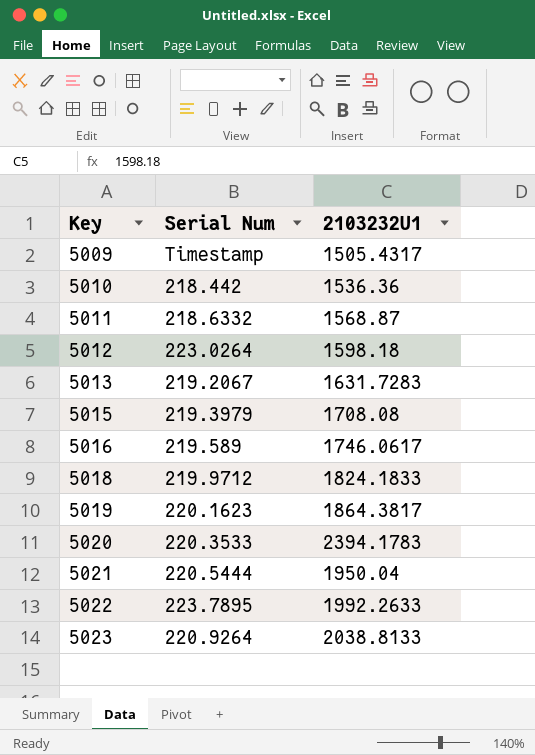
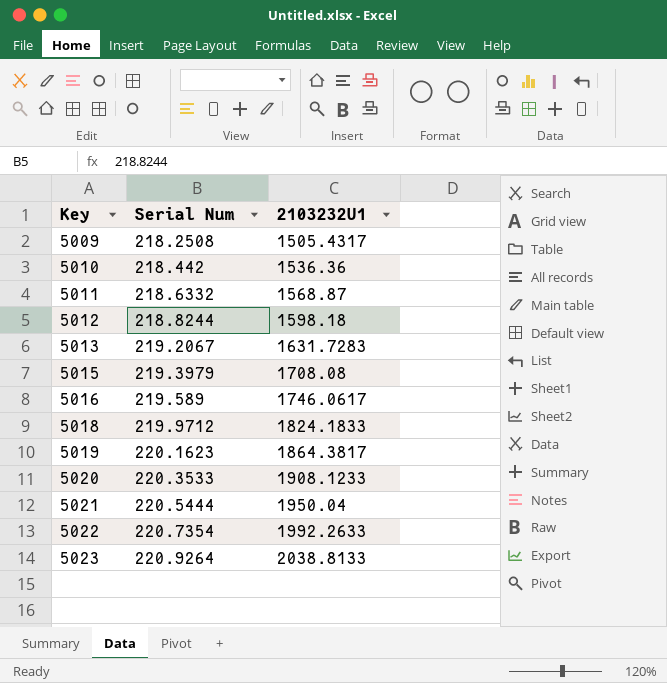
5009 | Serial Num: Timestamp -> 218.2508
5012 | Serial Num: 223.0264 -> 218.8244
5020 | 2103232U1: 2394.1783 -> 1908.1233
5022 | Serial Num: 223.7895 -> 220.7354

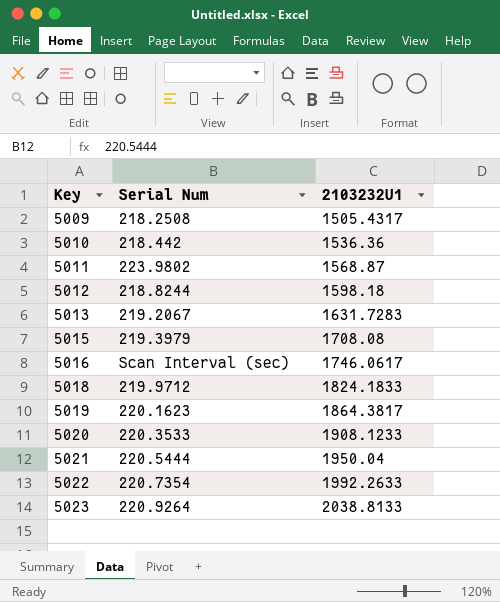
5011 | Serial Num: 218.6332 -> 223.9802
5016 | Serial Num: 219.589 -> Scan Interval (sec)

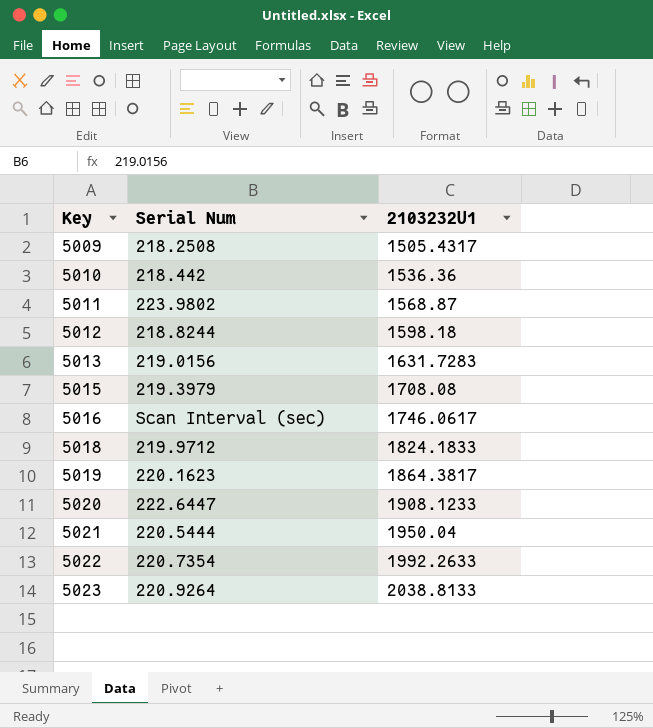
5013 | Serial Num: 219.2067 -> 219.0156
5020 | Serial Num: 220.3533 -> 222.6447

